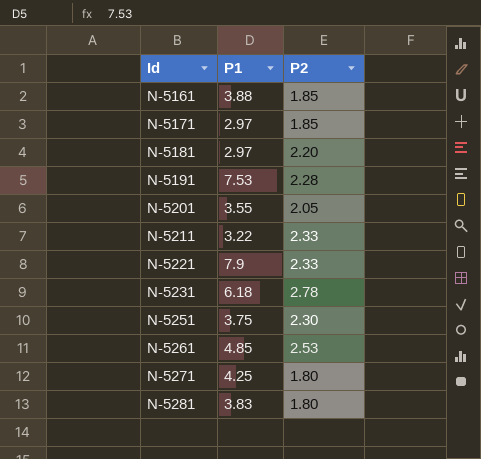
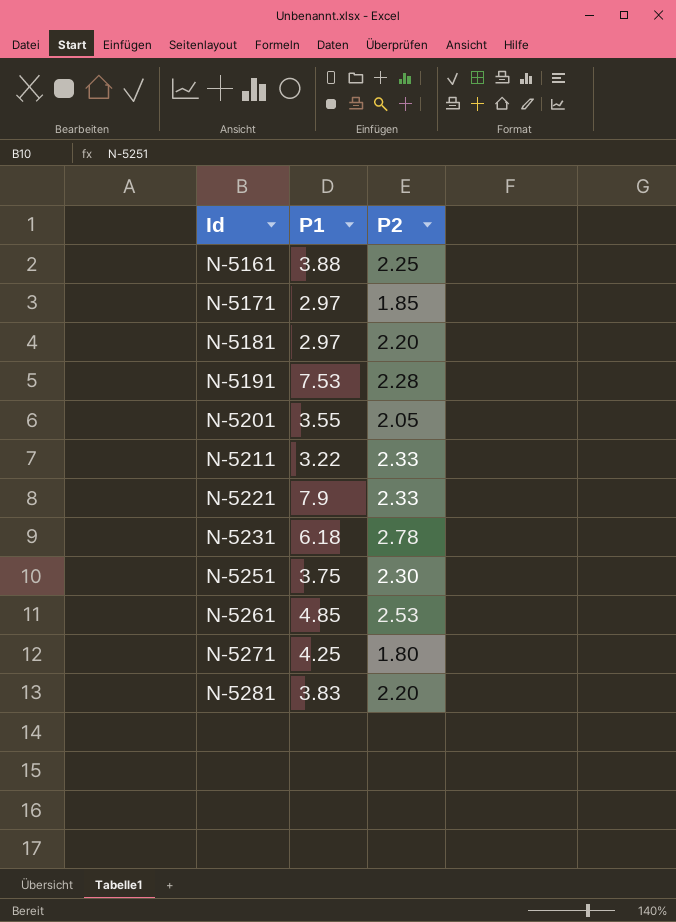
N-5161 | P2: 1.85 -> 2.25
N-5281 | P2: 1.80 -> 2.20

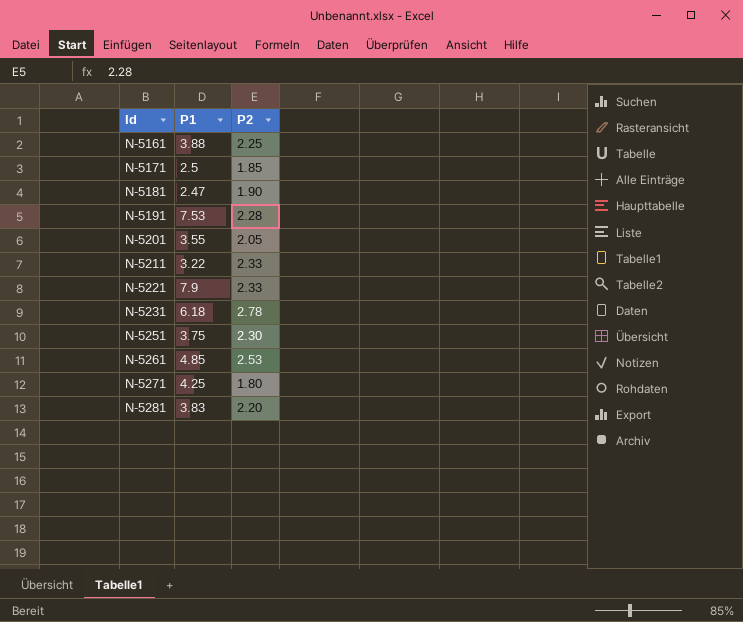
N-5171 | P1: 2.97 -> 2.5
N-5181 | P1: 2.97 -> 2.47
N-5181 | P2: 2.20 -> 1.90

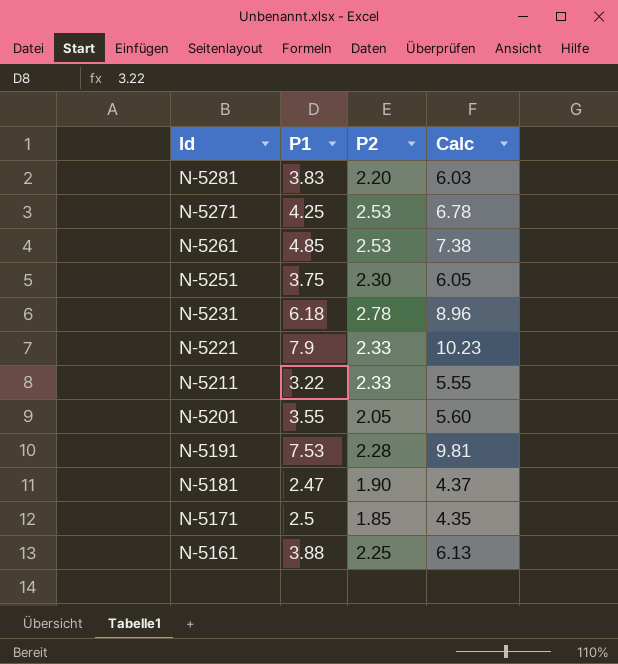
row order: Id ascending -> Id descending
column Calc | formula: none -> [P1] + [P2]
N-5271 | P2: 1.80 -> 2.53

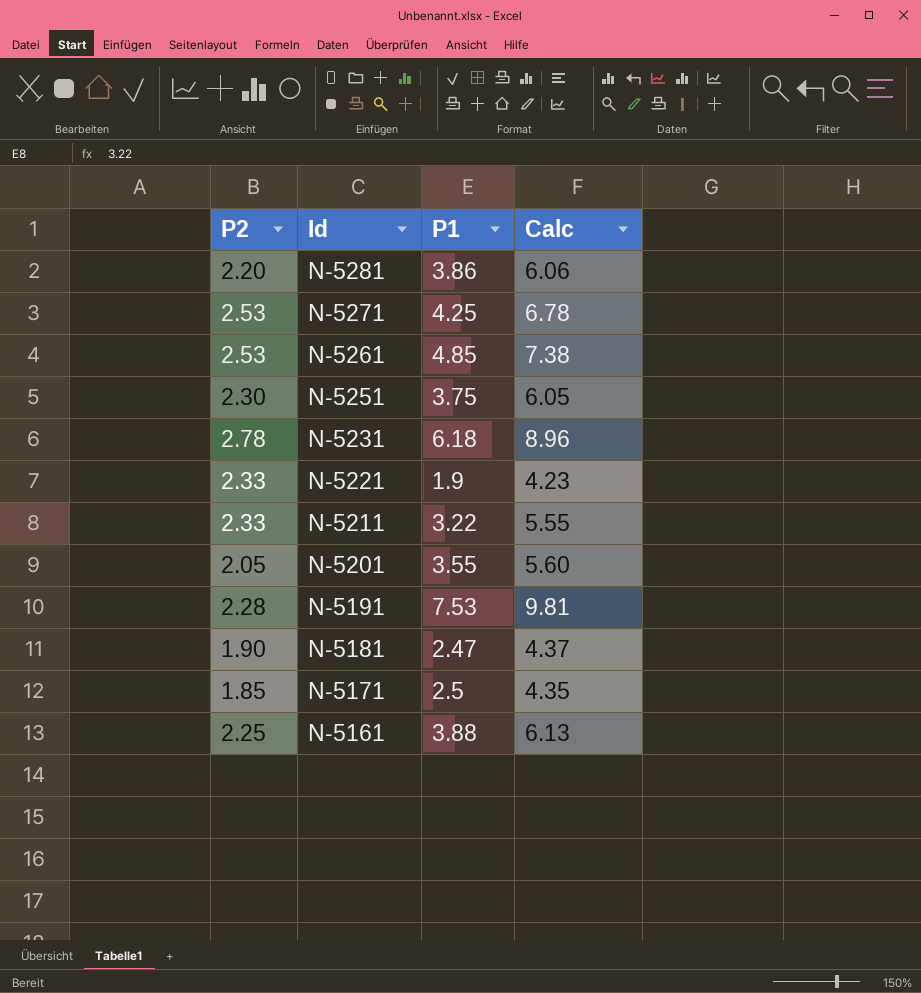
column P2 | position: 3 -> 1
N-5281 | P1: 3.83 -> 3.86
N-5281 | Calc: 6.03 -> 6.06
N-5221 | P1: 7.9 -> 1.9
N-5221 | Calc: 10.23 -> 4.23

